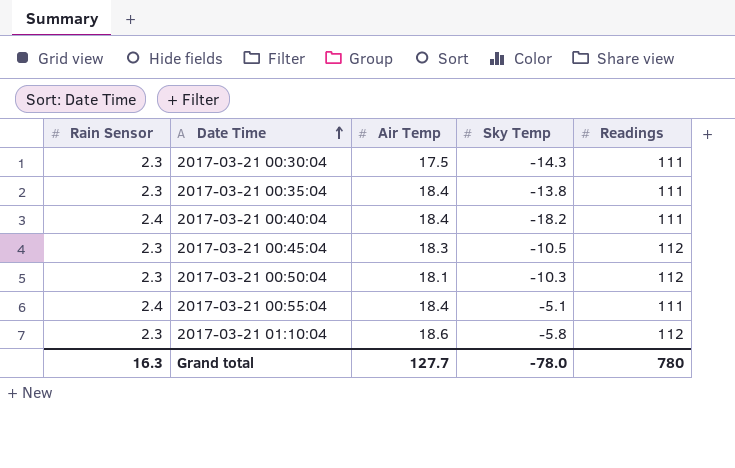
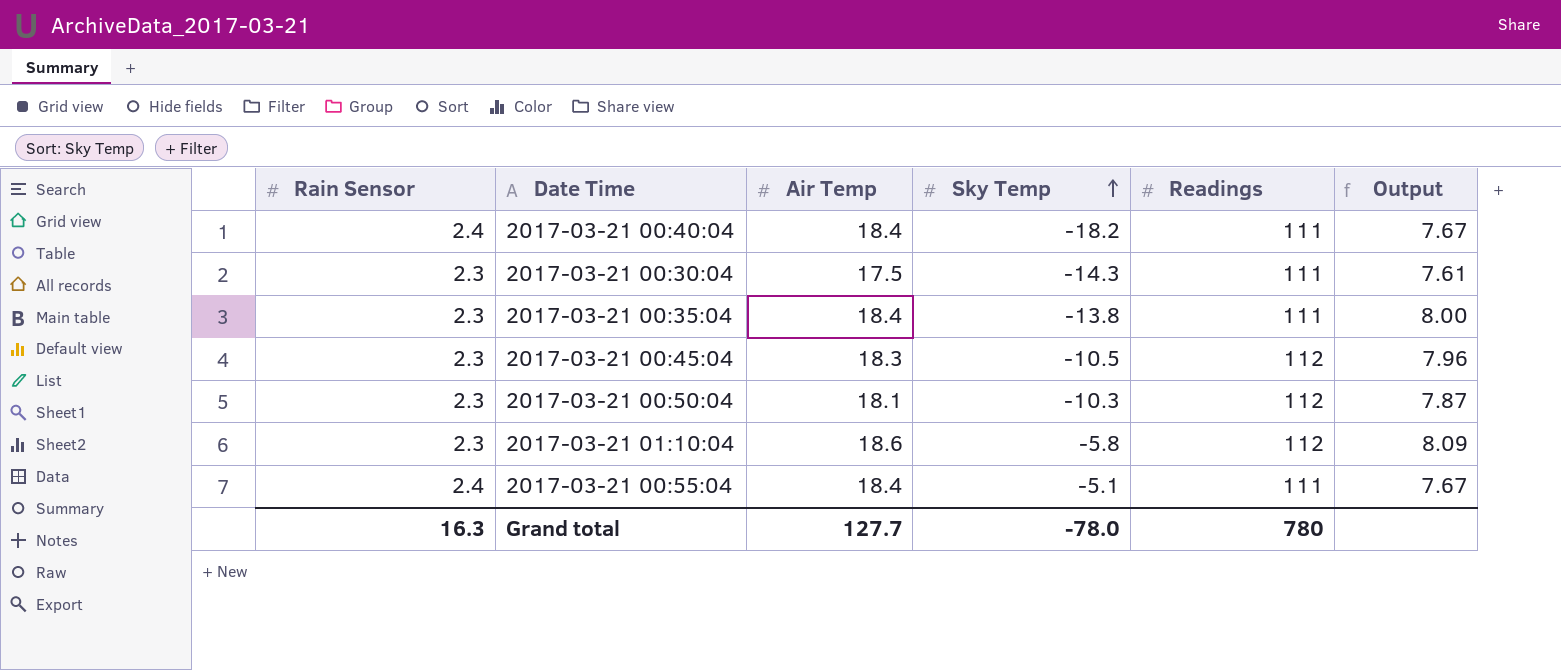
row order: Date Time ascending -> Sky Temp ascending
column Output | formula: none -> [Air Temp] / [Rain Sensor]

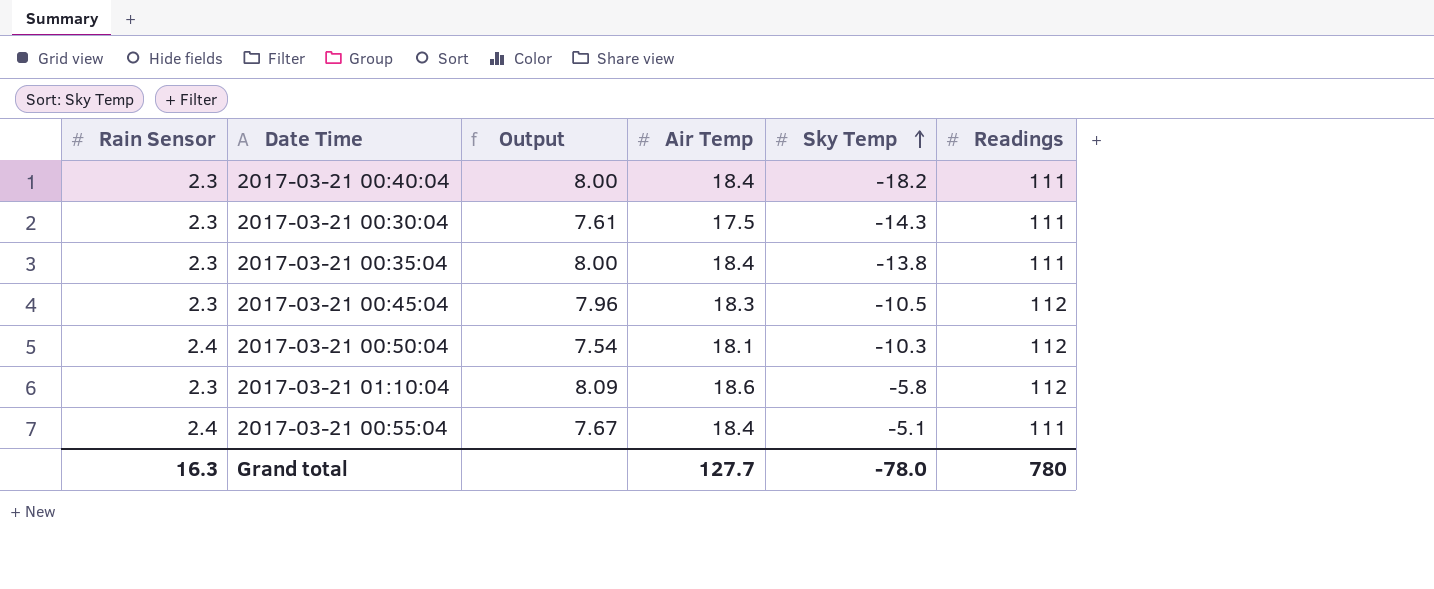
column Output | position: 6 -> 3
2017-03-21 00:40:04 | Rain Sensor: 2.4 -> 2.3
2017-03-21 00:40:04 | Output: 7.67 -> 8.00
2017-03-21 00:50:04 | Rain Sensor: 2.3 -> 2.4
2017-03-21 00:50:04 | Output: 7.87 -> 7.54

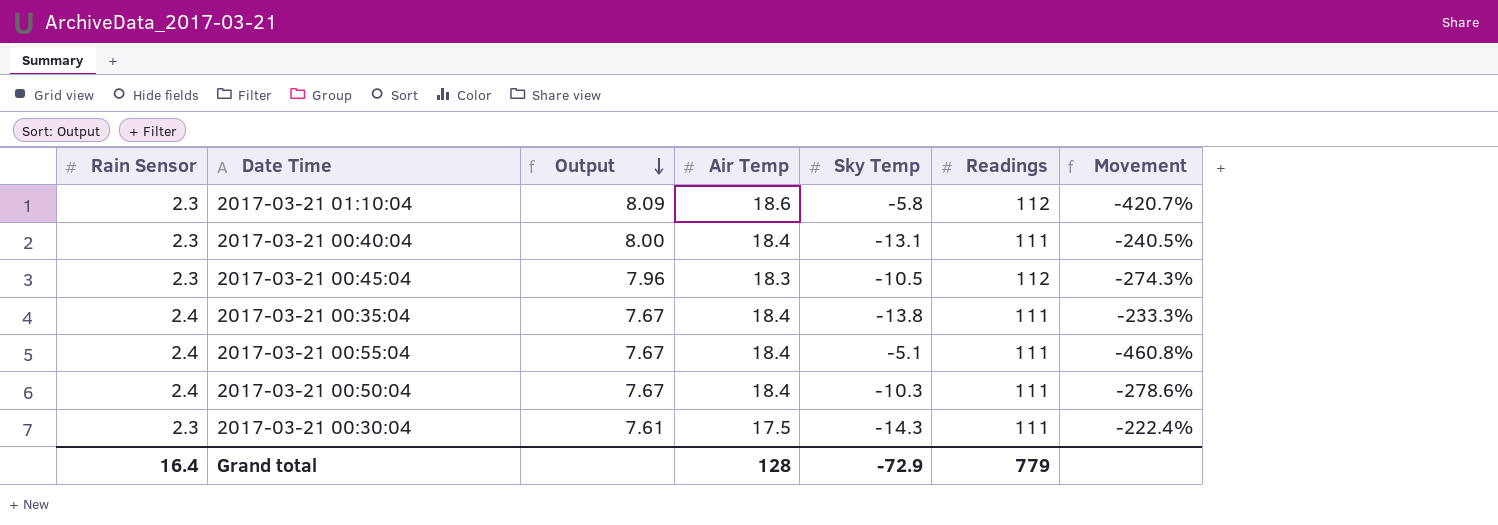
row order: Sky Temp ascending -> Output descending
column Movement | formula: none -> ([Air Temp] - [Sky Temp]) / [Sky Temp]
2017-03-21 00:40:04 | Sky Temp: -18.2 -> -13.1
2017-03-21 00:35:04 | Rain Sensor: 2.3 -> 2.4
2017-03-21 00:35:04 | Output: 8.00 -> 7.67
2017-03-21 00:50:04 | Output: 7.54 -> 7.67
2017-03-21 00:50:04 | Air Temp: 18.1 -> 18.4
2017-03-21 00:50:04 | Readings: 112 -> 111
Grand total | Rain Sensor: 16.3 -> 16.4
Grand total | Air Temp: 127.7 -> 128
Grand total | Sky Temp: -78.0 -> -72.9
Grand total | Readings: 780 -> 779

